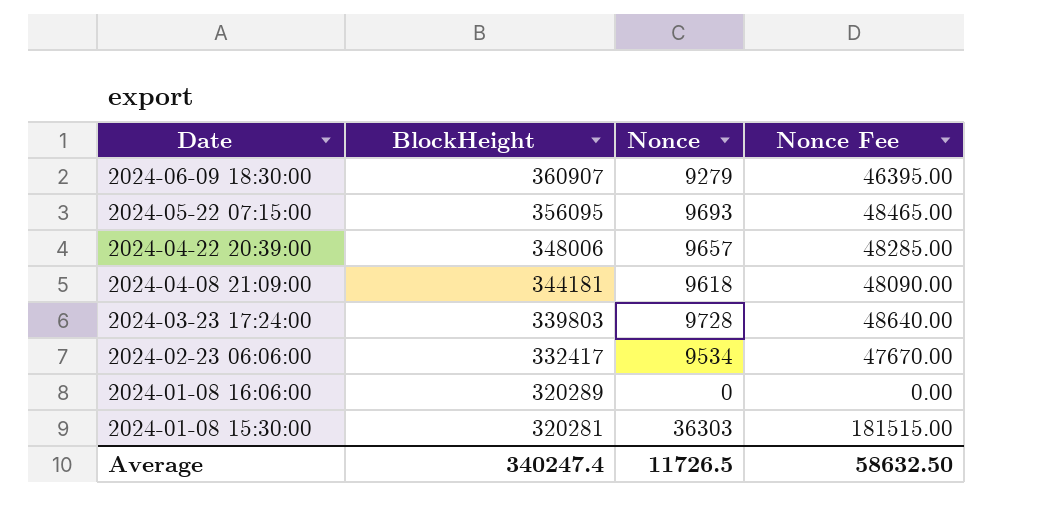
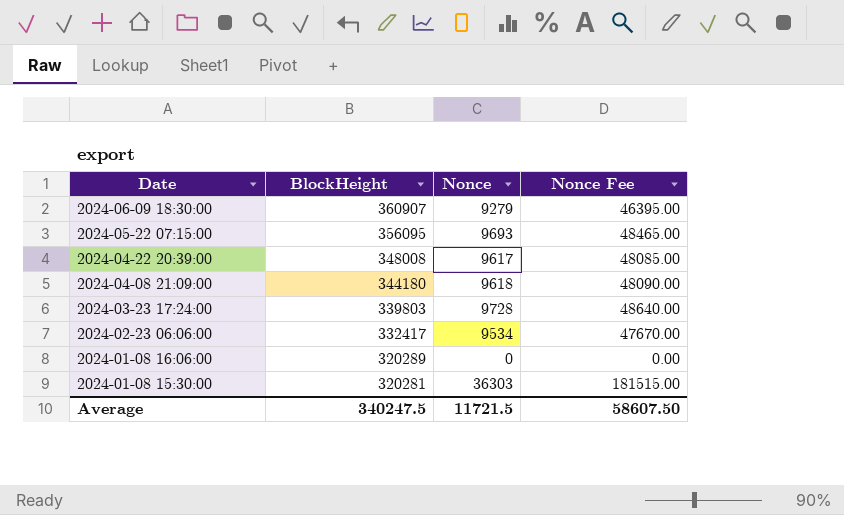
2024-04-22 20:39:00 | BlockHeight: 348006 -> 348008
2024-04-22 20:39:00 | Nonce: 9657 -> 9617
2024-04-22 20:39:00 | Nonce Fee: 48285.00 -> 48085.00
2024-04-08 21:09:00 | BlockHeight: 344181 -> 344180
Average | BlockHeight: 340247.4 -> 340247.5
Average | Nonce: 11726.5 -> 11721.5
Average | Nonce Fee: 58632.50 -> 58607.50

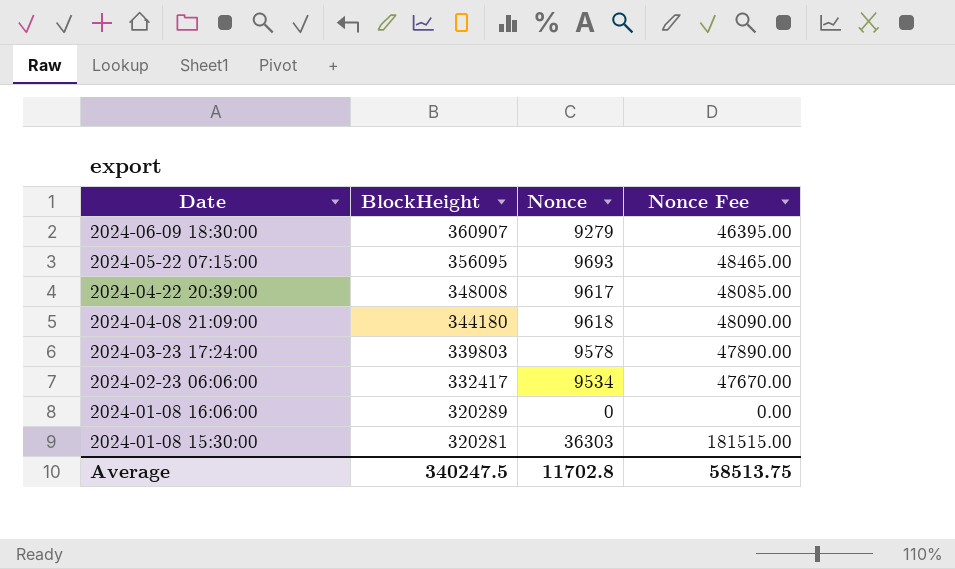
2024-03-23 17:24:00 | Nonce: 9728 -> 9578
2024-03-23 17:24:00 | Nonce Fee: 48640.00 -> 47890.00
Average | Nonce: 11721.5 -> 11702.8
Average | Nonce Fee: 58607.50 -> 58513.75

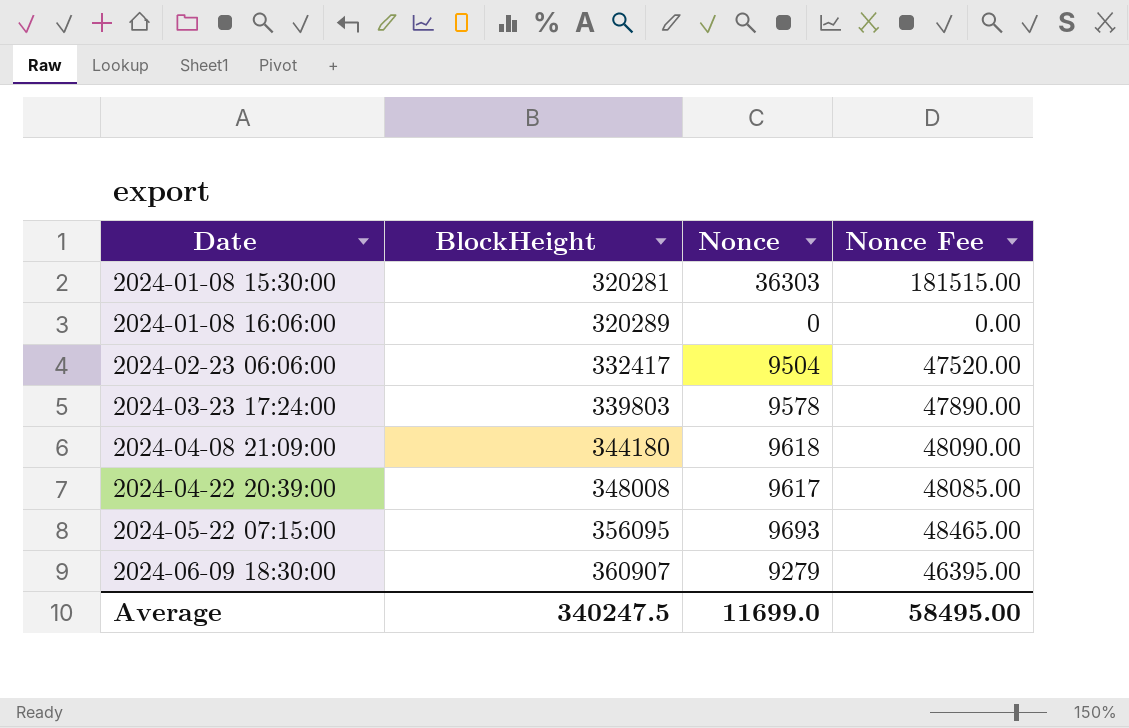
row order: Date descending -> Date ascending
2024-02-23 06:06:00 | Nonce: 9534 -> 9504
2024-02-23 06:06:00 | Nonce Fee: 47670.00 -> 47520.00
Average | Nonce: 11702.8 -> 11699.0
Average | Nonce Fee: 58513.75 -> 58495.00

